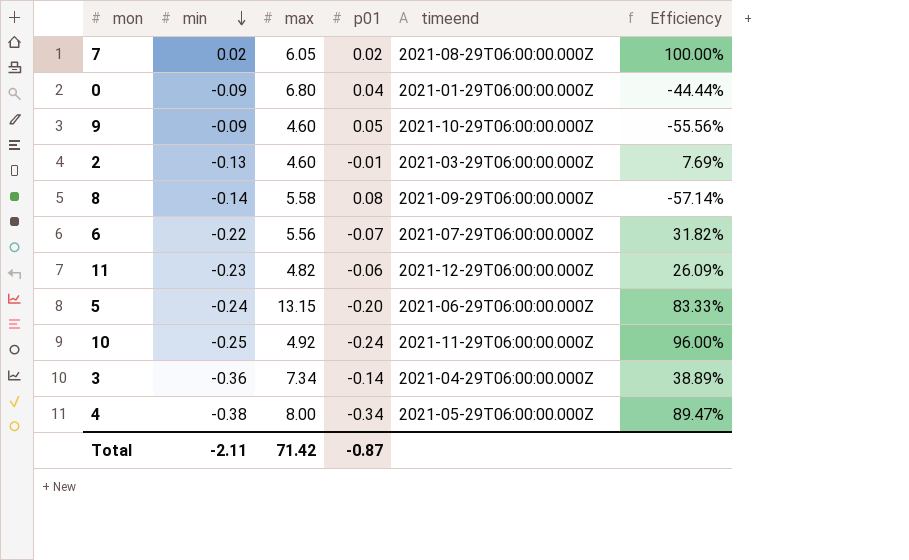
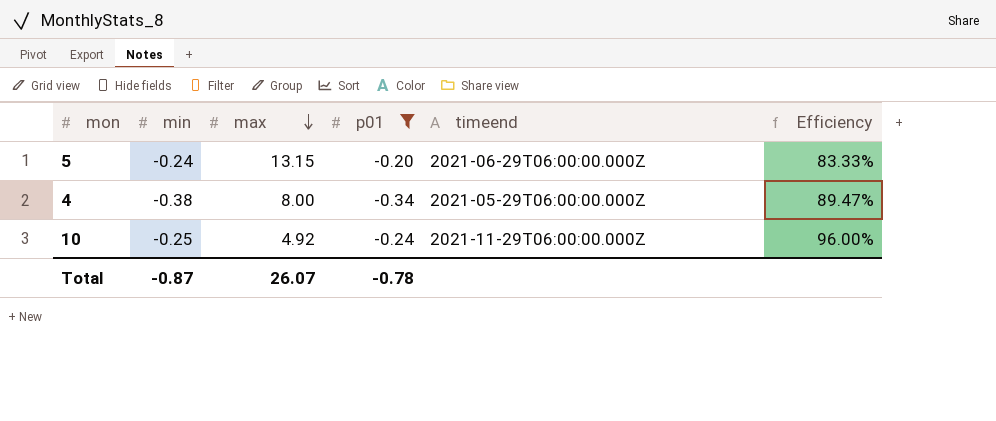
filter: none -> p01 <= -0.20
row order: min descending -> max descending
Total | min: -2.11 -> -0.87
Total | max: 71.42 -> 26.07
Total | p01: -0.87 -> -0.78

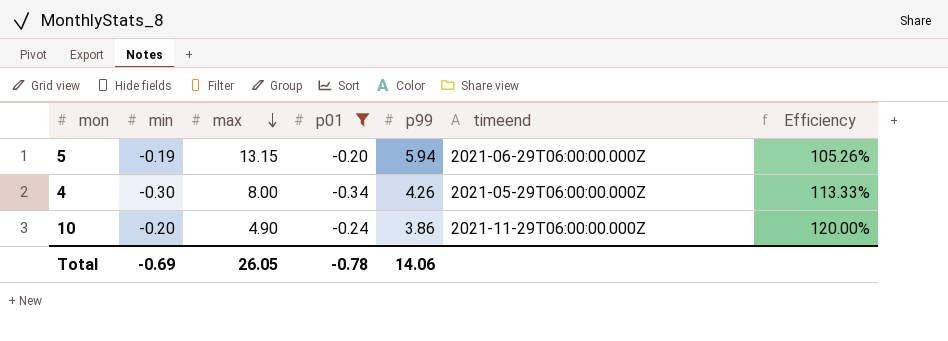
column p99 | position: none -> 5
5 | min: -0.24 -> -0.19
5 | Efficiency: 83.33% -> 105.26%
4 | min: -0.38 -> -0.30
4 | Efficiency: 89.47% -> 113.33%
10 | min: -0.25 -> -0.20
10 | max: 4.92 -> 4.90
10 | Efficiency: 96.00% -> 120.00%
Total | min: -0.87 -> -0.69
Total | max: 26.07 -> 26.05

